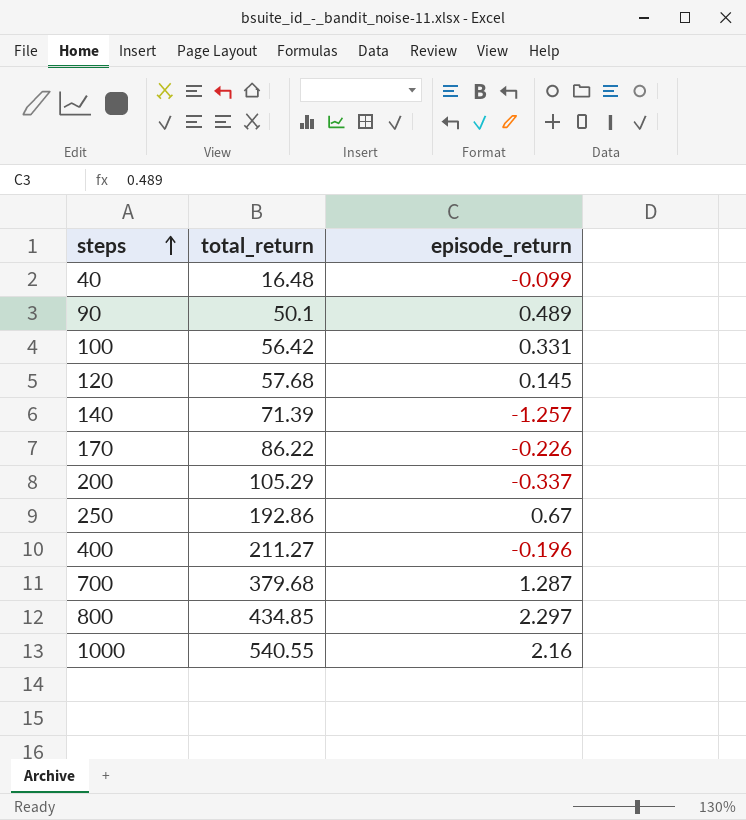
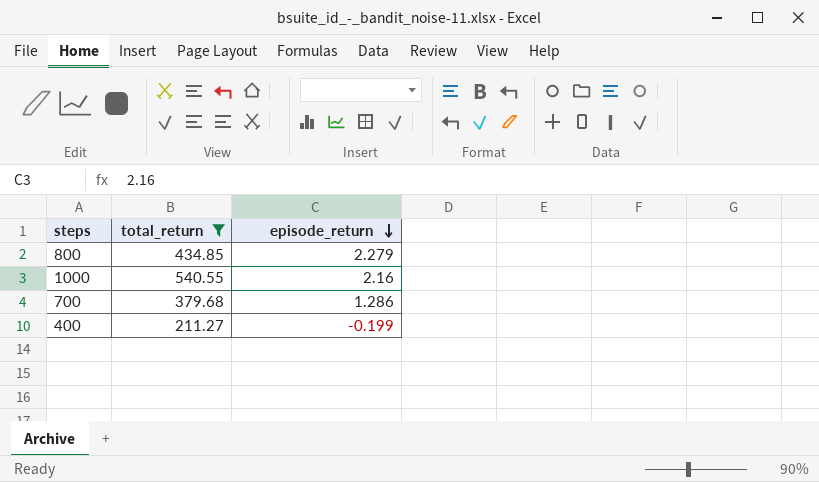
filter: none -> total_return >= 211.27
row order: steps ascending -> episode_return descending
800 | episode_return: 2.297 -> 2.279
700 | episode_return: 1.287 -> 1.286
400 | episode_return: -0.196 -> -0.199

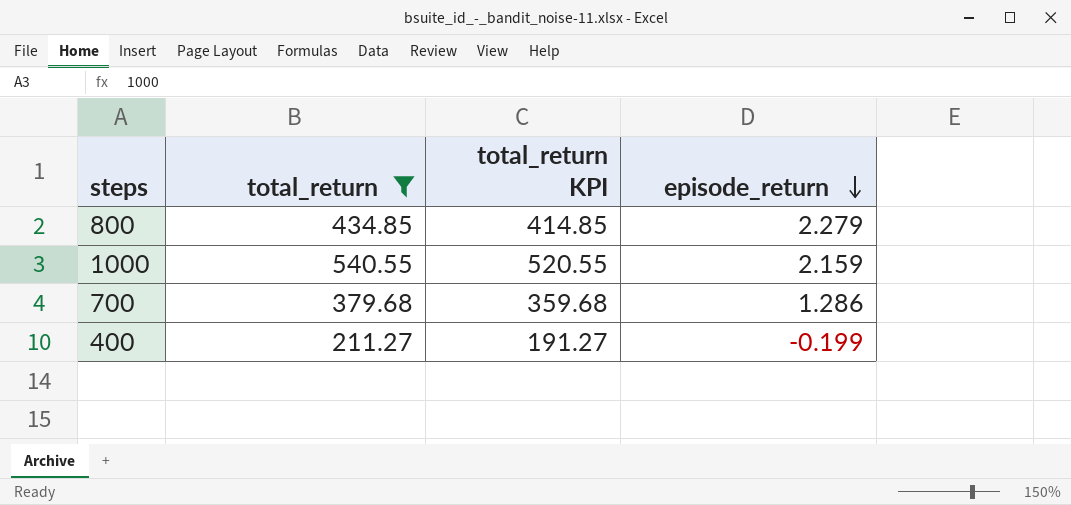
column total_return KPI | formula: none -> [total_return] - 20
1000 | episode_return: 2.16 -> 2.159

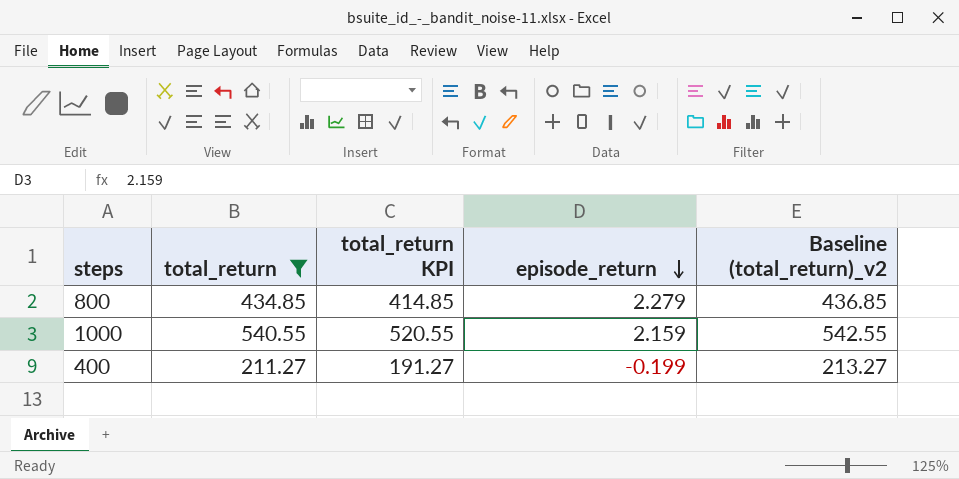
column Baseline (total_return)_v2 | formula: none -> [total_return] + 2
row 700: 379.68 | 359.68 | 1.286 -> none

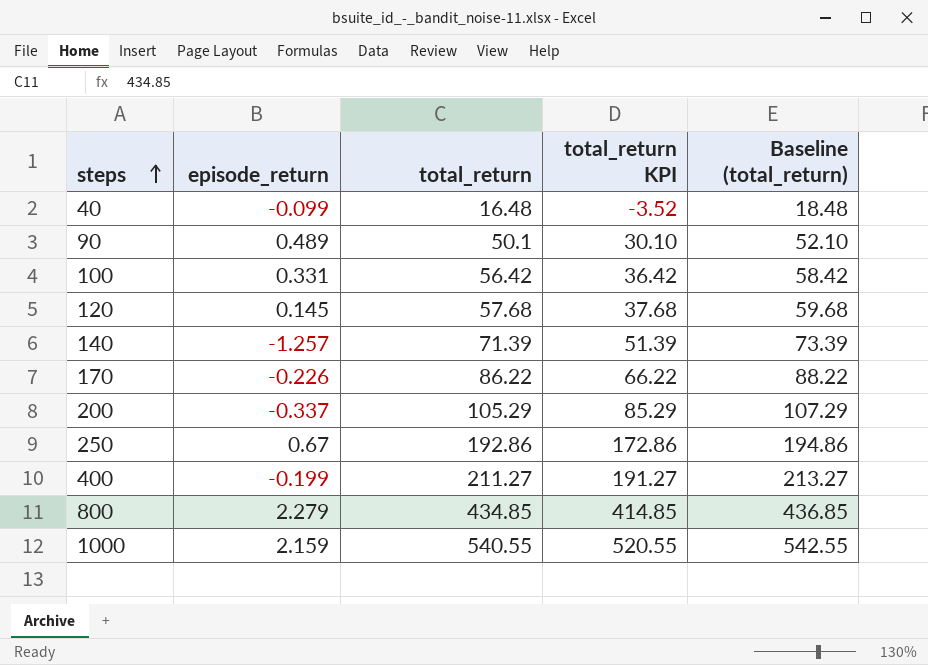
filter: total_return >= 211.27 -> none
row order: episode_return descending -> steps ascending
column episode_return | position: 4 -> 2
column name: Baseline (total_return)_v2 -> Baseline (total_return)

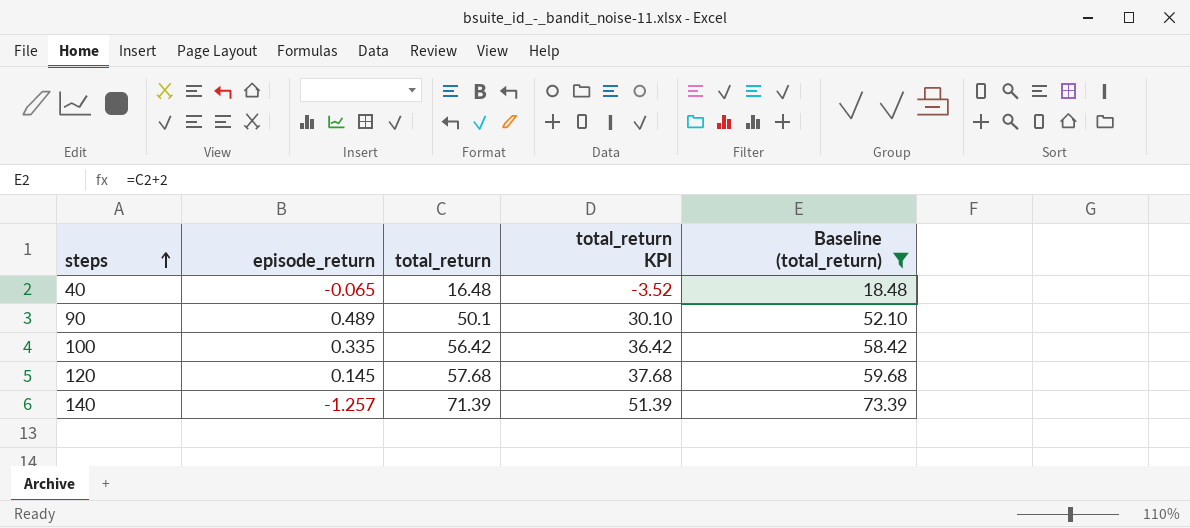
filter: none -> Baseline (total_return) <= 73.39
40 | episode_return: -0.099 -> -0.065
100 | episode_return: 0.331 -> 0.335

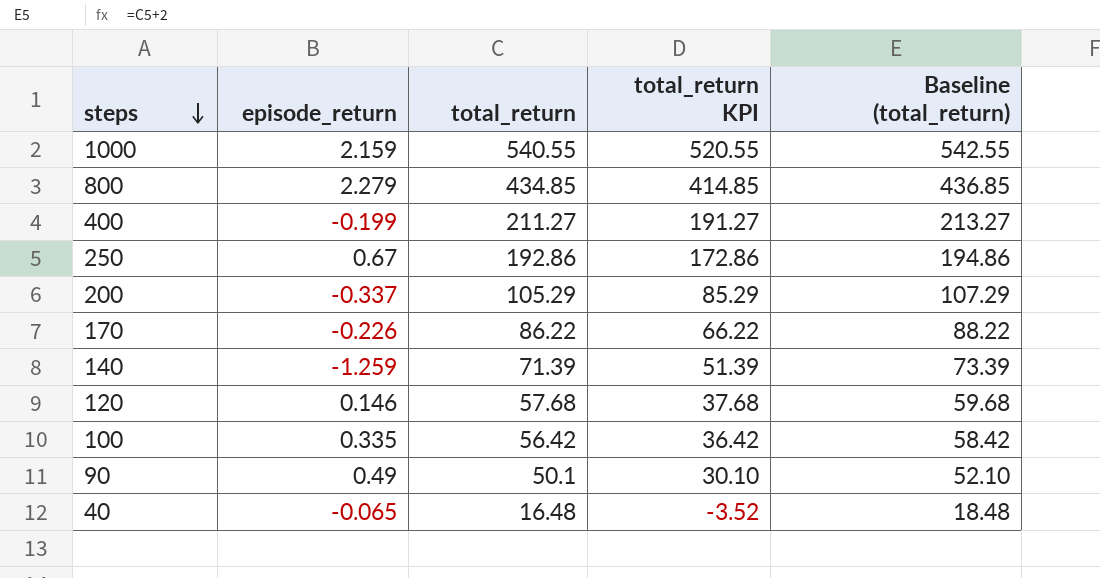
filter: Baseline (total_return) <= 73.39 -> none
row order: steps ascending -> steps descending
140 | episode_return: -1.257 -> -1.259
120 | episode_return: 0.145 -> 0.146
90 | episode_return: 0.489 -> 0.49

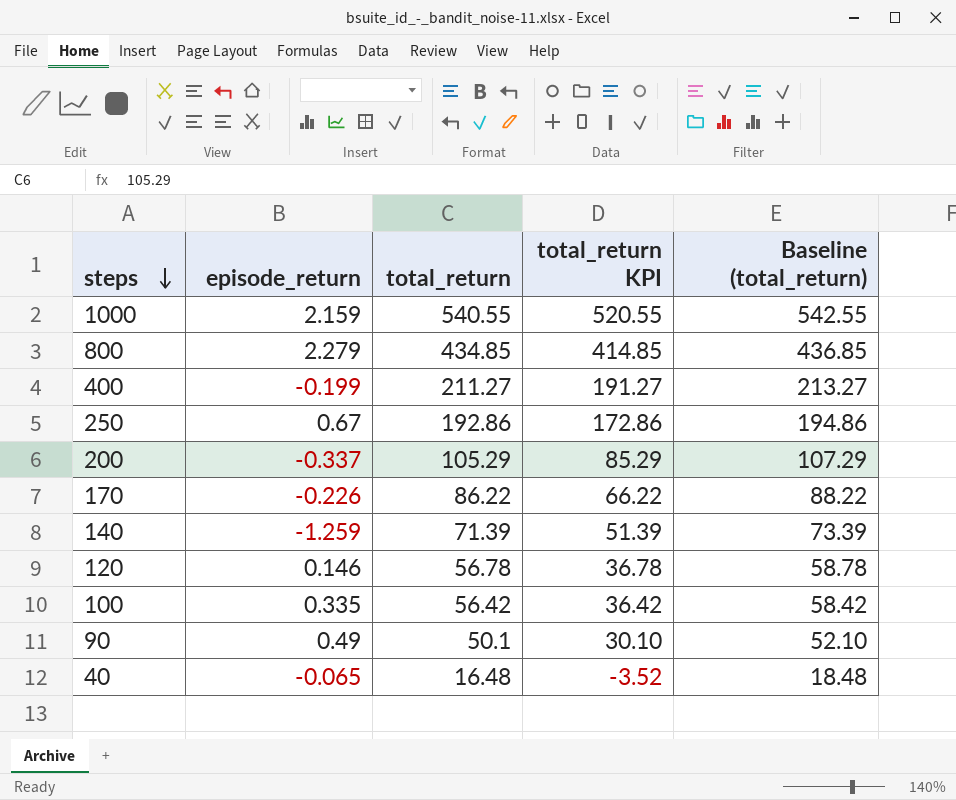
120 | total_return: 57.68 -> 56.78
120 | total_return KPI: 37.68 -> 36.78
120 | Baseline (total_return): 59.68 -> 58.78

